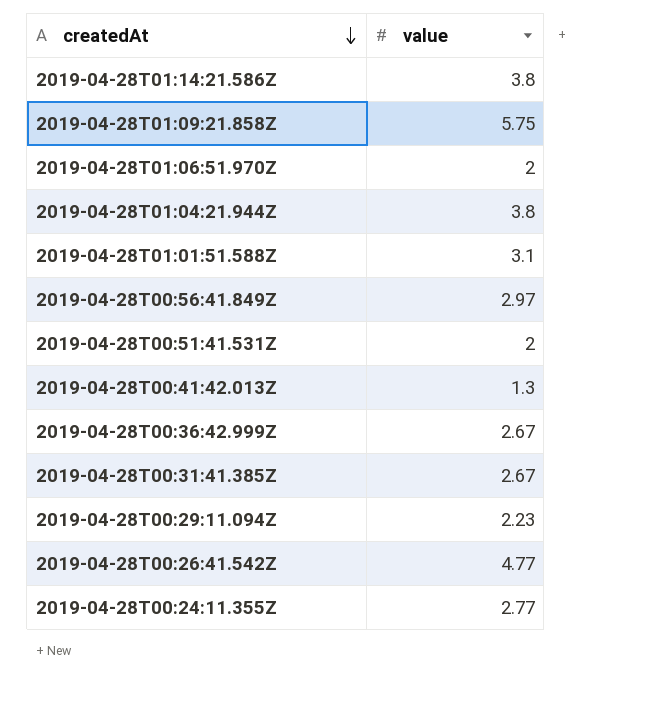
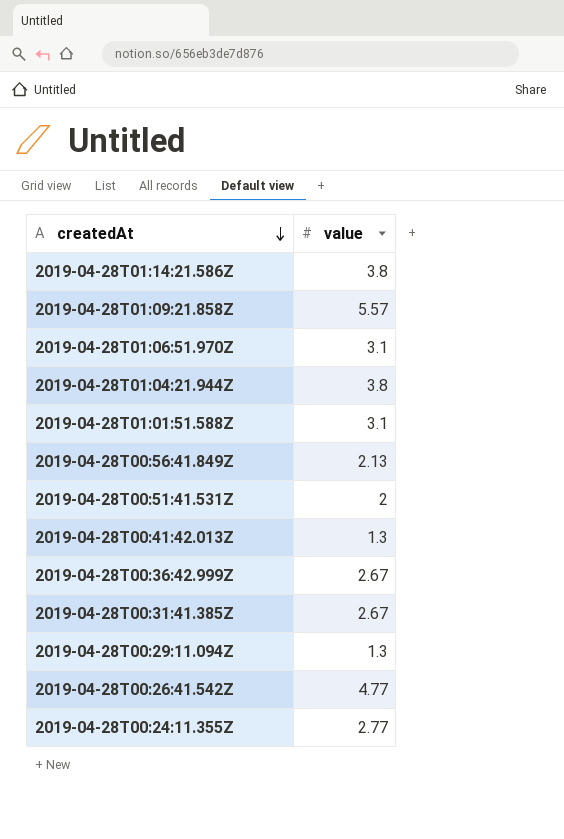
2019-04-28T01:09:21.858Z | value: 5.75 -> 5.57
2019-04-28T01:06:51.970Z | value: 2 -> 3.1
2019-04-28T00:56:41.849Z | value: 2.97 -> 2.13
2019-04-28T00:29:11.094Z | value: 2.23 -> 1.3

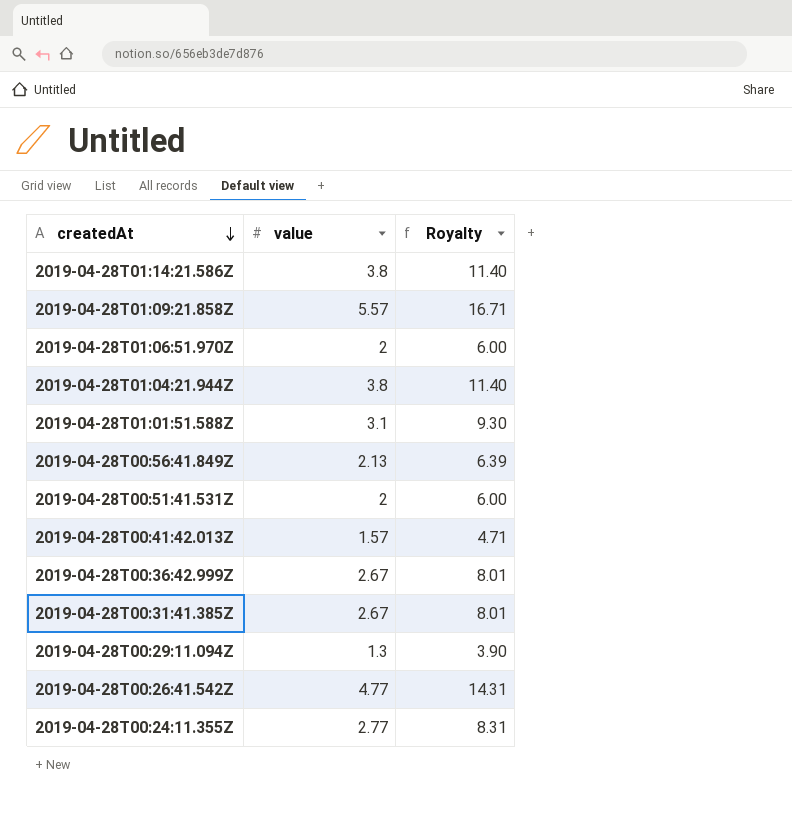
column Royalty | formula: none -> [value] * 3
2019-04-28T01:06:51.970Z | value: 3.1 -> 2
2019-04-28T00:41:42.013Z | value: 1.3 -> 1.57

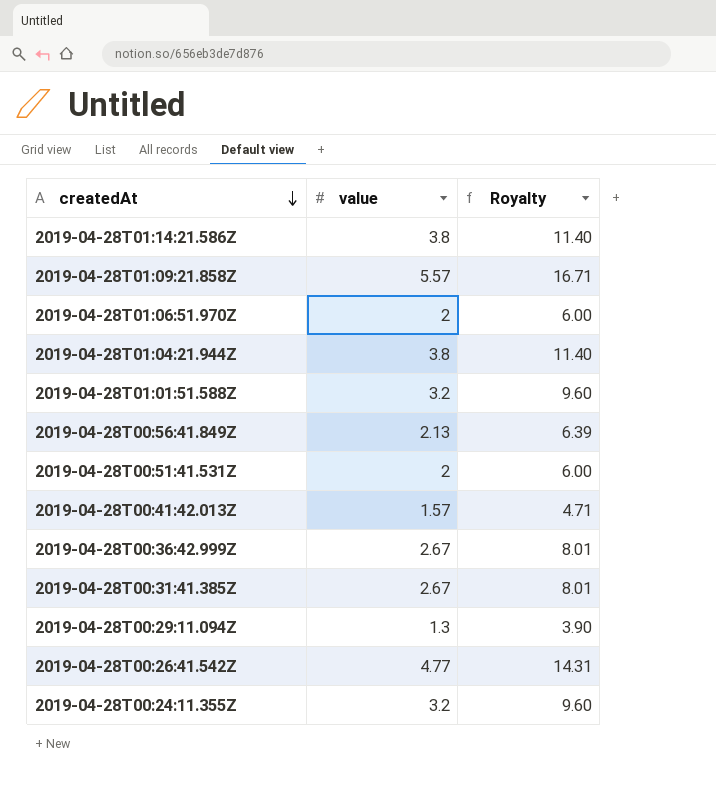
2019-04-28T01:01:51.588Z | value: 3.1 -> 3.2
2019-04-28T01:01:51.588Z | Royalty: 9.30 -> 9.60
2019-04-28T00:24:11.355Z | value: 2.77 -> 3.2
2019-04-28T00:24:11.355Z | Royalty: 8.31 -> 9.60

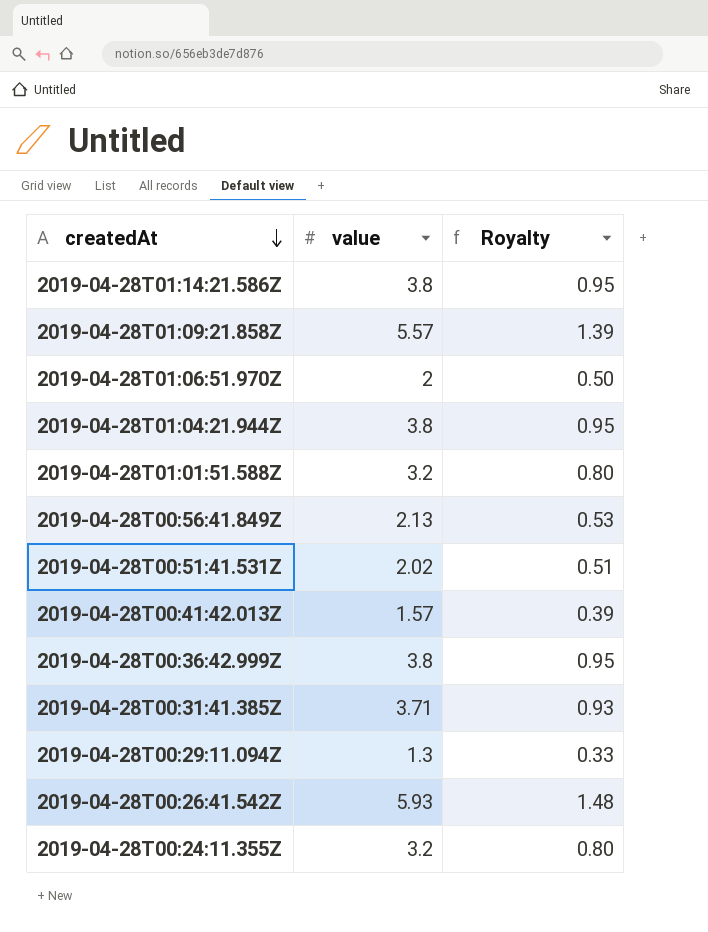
column Royalty | formula: [value] * 3 -> [value] * 0.25
2019-04-28T00:51:41.531Z | value: 2 -> 2.02
2019-04-28T00:36:42.999Z | value: 2.67 -> 3.8
2019-04-28T00:31:41.385Z | value: 2.67 -> 3.71
2019-04-28T00:26:41.542Z | value: 4.77 -> 5.93

